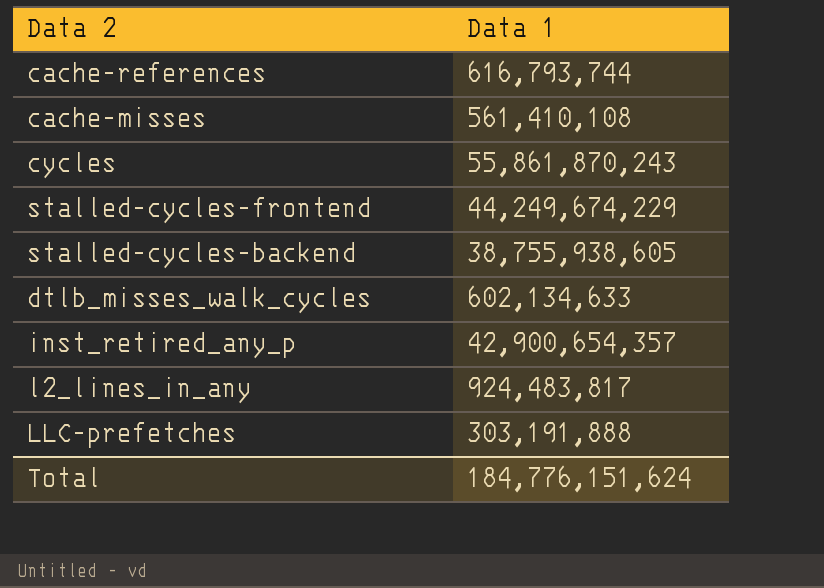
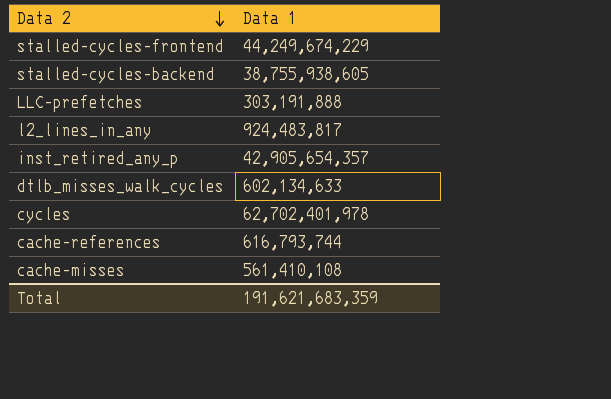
row order: none -> Data 2 descending
inst_retired_any_p | Data 1: 42,900,654,357 -> 42,905,654,357
cycles | Data 1: 55,861,870,243 -> 62,702,401,978
Total | Data 1: 184,776,151,624 -> 191,621,683,359

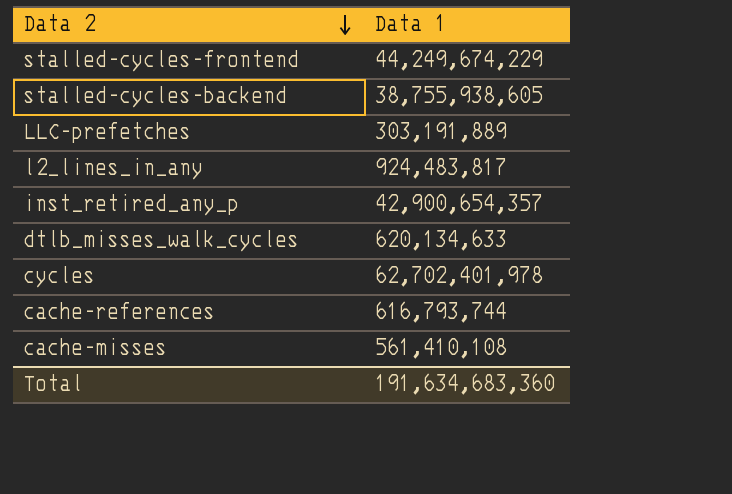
LLC-prefetches | Data 1: 303,191,888 -> 303,191,889
inst_retired_any_p | Data 1: 42,905,654,357 -> 42,900,654,357
dtlb_misses_walk_cycles | Data 1: 602,134,633 -> 620,134,633
Total | Data 1: 191,621,683,359 -> 191,634,683,360

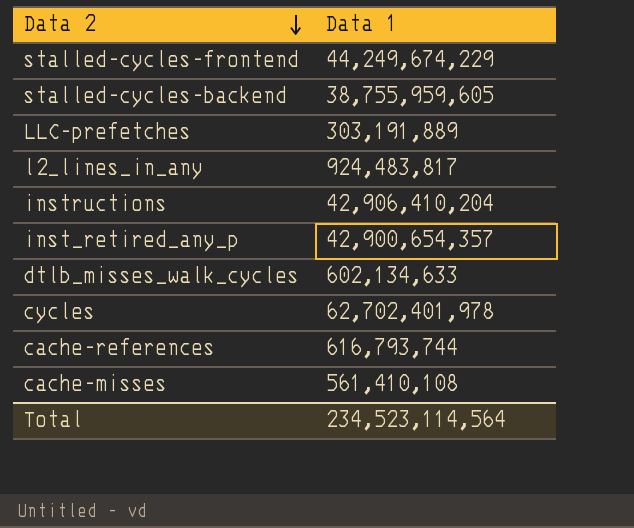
stalled-cycles-backend | Data 1: 38,755,938,605 -> 38,755,959,605
row instructions: none -> 42,906,410,204
dtlb_misses_walk_cycles | Data 1: 620,134,633 -> 602,134,633
Total | Data 1: 191,634,683,360 -> 234,523,114,564

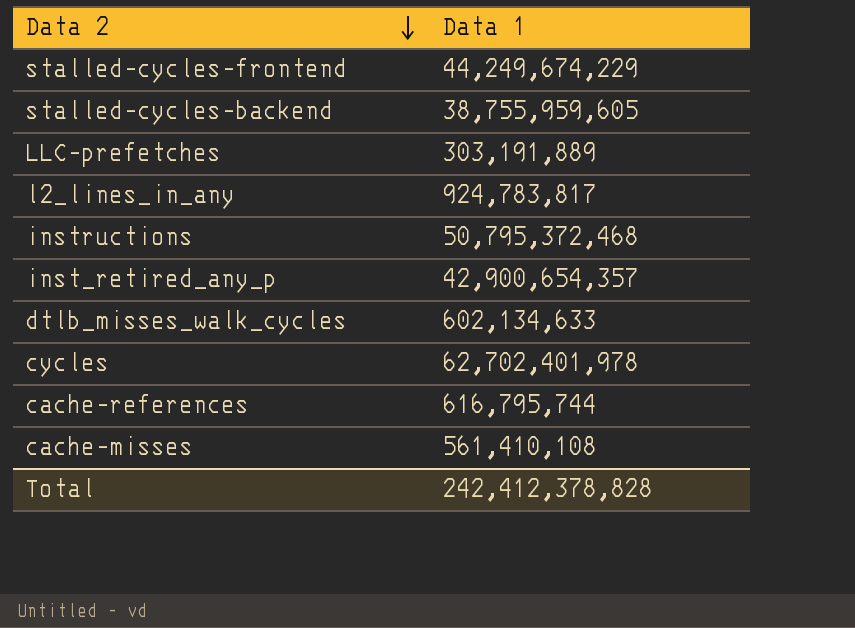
l2_lines_in_any | Data 1: 924,483,817 -> 924,783,817
instructions | Data 1: 42,906,410,204 -> 50,795,372,468
cache-references | Data 1: 616,793,744 -> 616,795,744
Total | Data 1: 234,523,114,564 -> 242,412,378,828

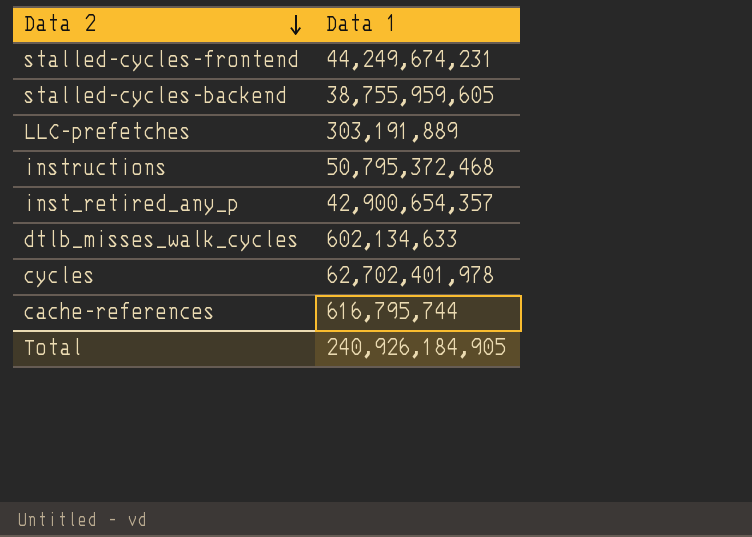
row l2_lines_in_any: 924,783,817 -> none
row cache-misses: 561,410,108 -> none
stalled-cycles-frontend | Data 1: 44,249,674,229 -> 44,249,674,231
Total | Data 1: 242,412,378,828 -> 240,926,184,905

